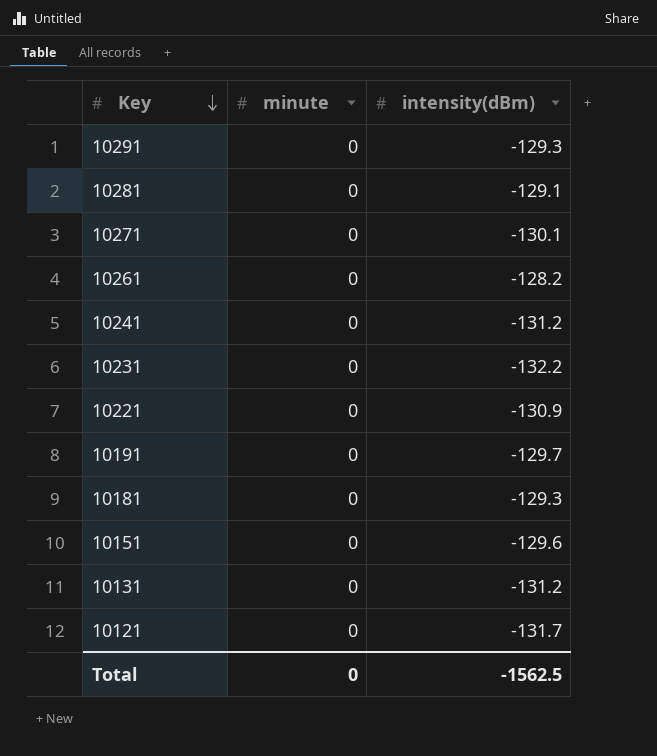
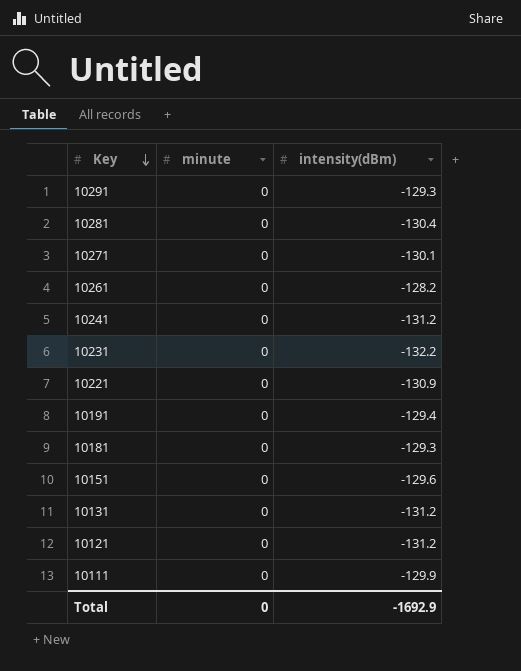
10281 | intensity(dBm): -129.1 -> -130.4
10191 | intensity(dBm): -129.7 -> -129.4
10121 | intensity(dBm): -131.7 -> -131.2
row 10111: none -> 0 | -129.9
Total | intensity(dBm): -1562.5 -> -1692.9

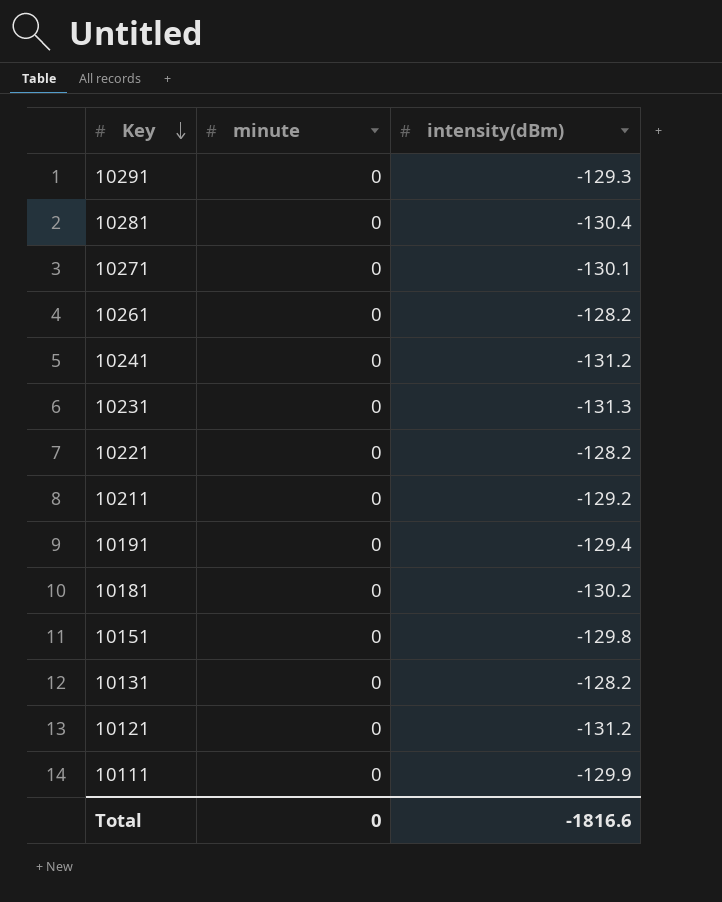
10231 | intensity(dBm): -132.2 -> -131.3
10221 | intensity(dBm): -130.9 -> -128.2
row 10211: none -> 0 | -129.2
10181 | intensity(dBm): -129.3 -> -130.2
10151 | intensity(dBm): -129.6 -> -129.8
10131 | intensity(dBm): -131.2 -> -128.2
Total | intensity(dBm): -1692.9 -> -1816.6

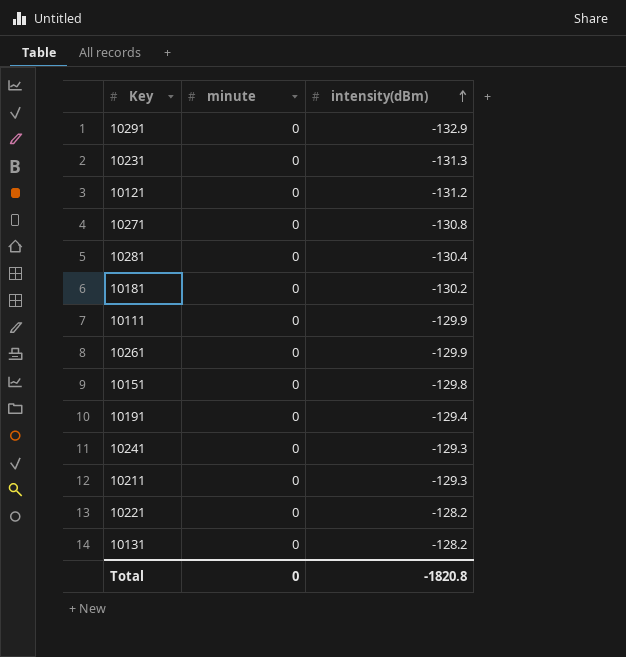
row order: Key descending -> intensity(dBm) ascending
10291 | intensity(dBm): -129.3 -> -132.9
10271 | intensity(dBm): -130.1 -> -130.8
10261 | intensity(dBm): -128.2 -> -129.9
10241 | intensity(dBm): -131.2 -> -129.3
10211 | intensity(dBm): -129.2 -> -129.3
Total | intensity(dBm): -1816.6 -> -1820.8

